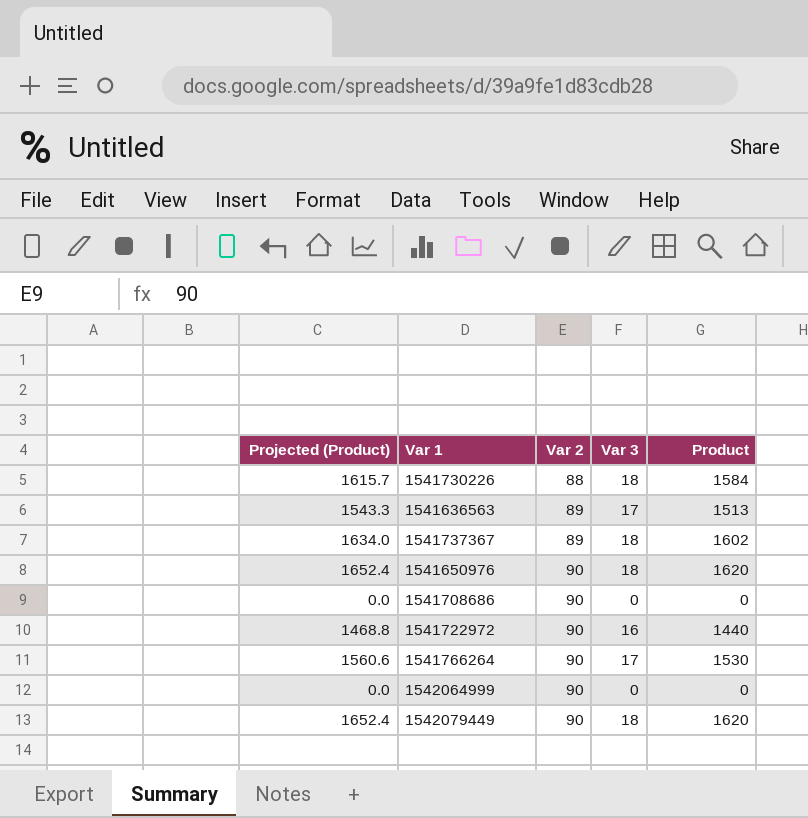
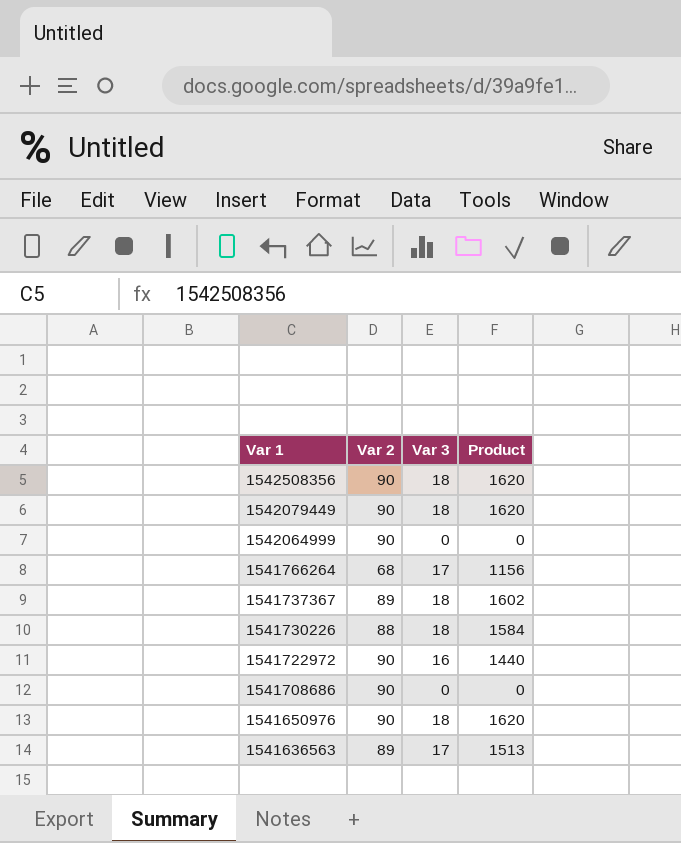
row order: Var 2 ascending -> Var 1 descending
column Projected (Product) | formula: [Product] * 1.02 -> none
row 1542508356: none -> 90 | 18 | 1620
1541766264 | Var 2: 90 -> 68
1541766264 | Product: 1530 -> 1156

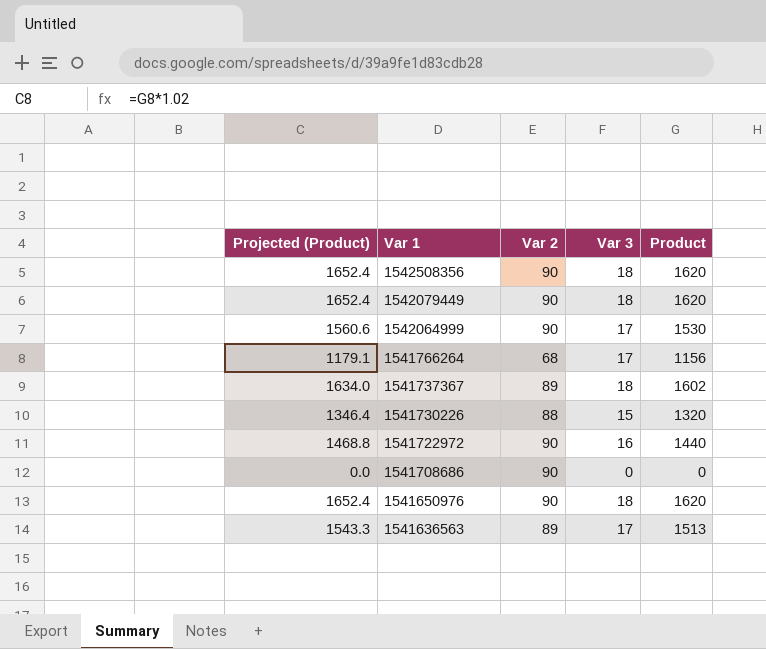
column Projected (Product) | formula: none -> [Product] * 1.02
1542064999 | Var 3: 0 -> 17
1542064999 | Product: 0 -> 1530
1541730226 | Var 3: 18 -> 15
1541730226 | Product: 1584 -> 1320

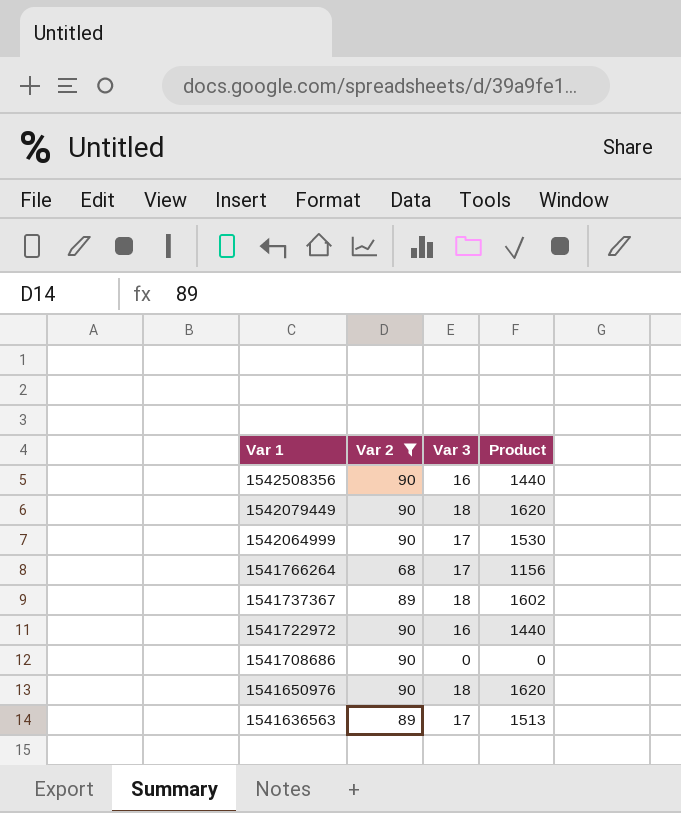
filter: none -> Var 2 != 88
column Projected (Product) | formula: [Product] * 1.02 -> none
1542508356 | Var 3: 18 -> 16
1542508356 | Product: 1620 -> 1440

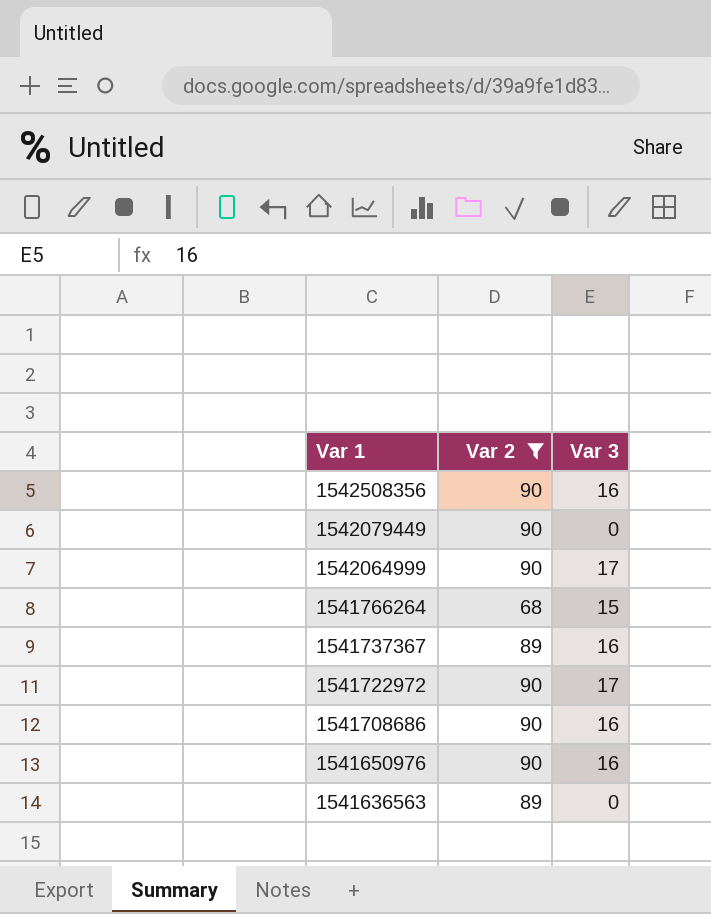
column Product | formula: [Var 2] * [Var 3] -> none
1542079449 | Var 3: 18 -> 0
1541766264 | Var 3: 17 -> 15
1541737367 | Var 3: 18 -> 16
1541722972 | Var 3: 16 -> 17
1541708686 | Var 3: 0 -> 16
1541650976 | Var 3: 18 -> 16
1541636563 | Var 3: 17 -> 0

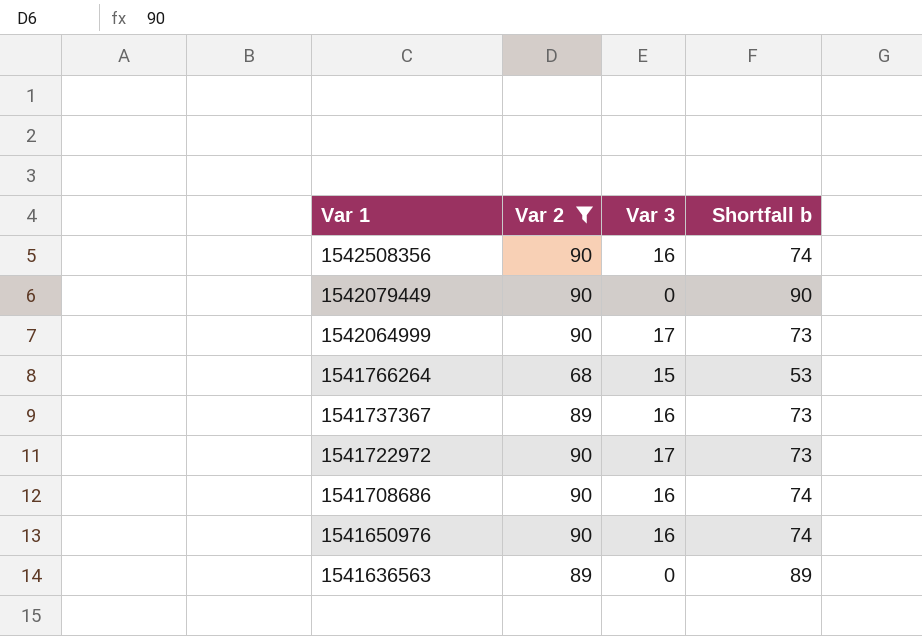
column Shortfall b | formula: none -> [Var 2] - [Var 3]

